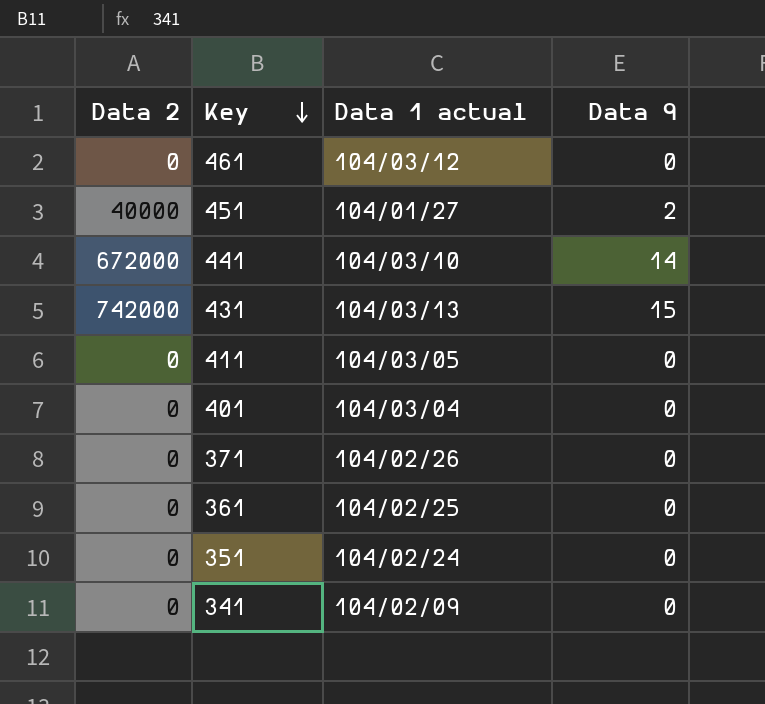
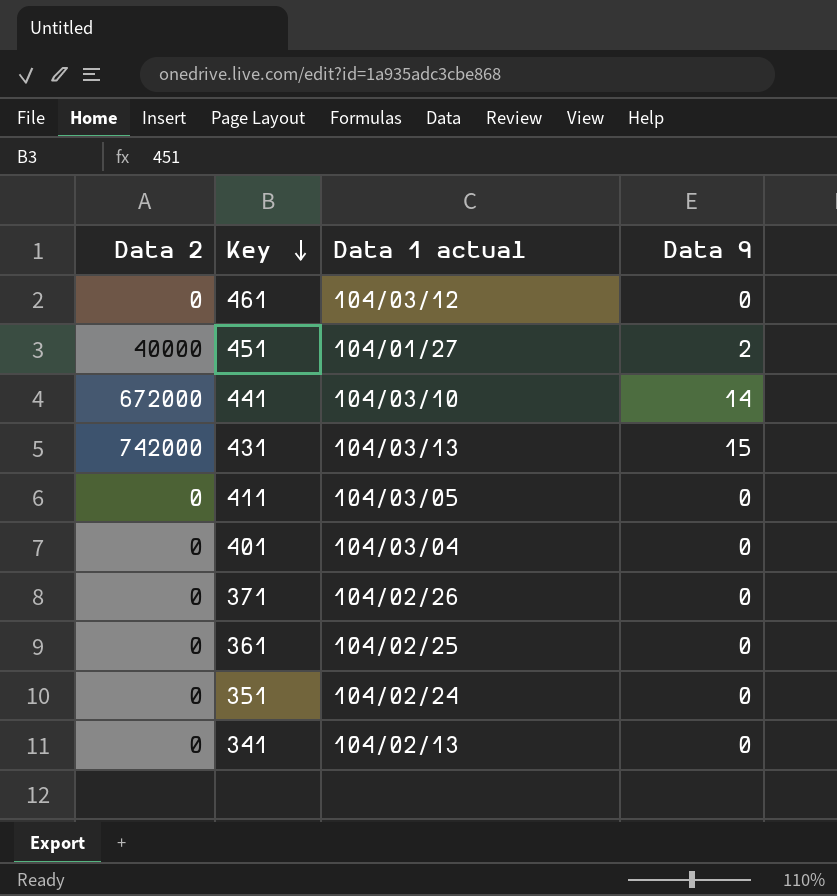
341 | Data 1 actual: 104/02/09 -> 104/02/13

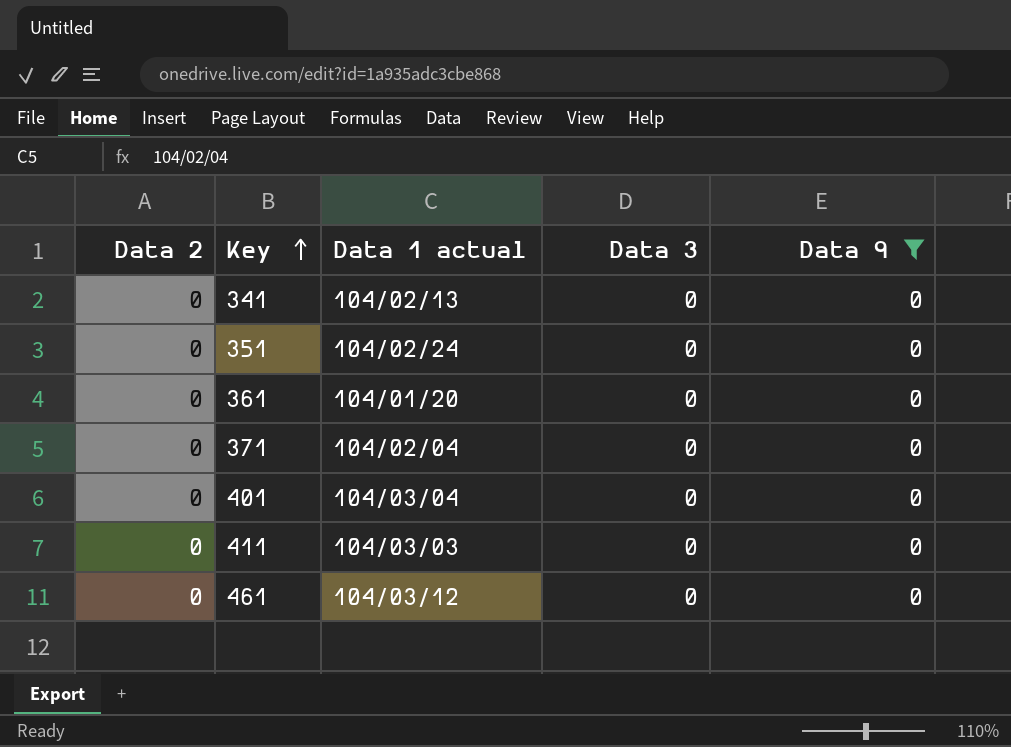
filter: none -> Data 9 = 0
row order: Key descending -> Key ascending
column Data 3 | position: none -> 4
361 | Data 1 actual: 104/02/25 -> 104/01/20
371 | Data 1 actual: 104/02/26 -> 104/02/04
411 | Data 1 actual: 104/03/05 -> 104/03/03

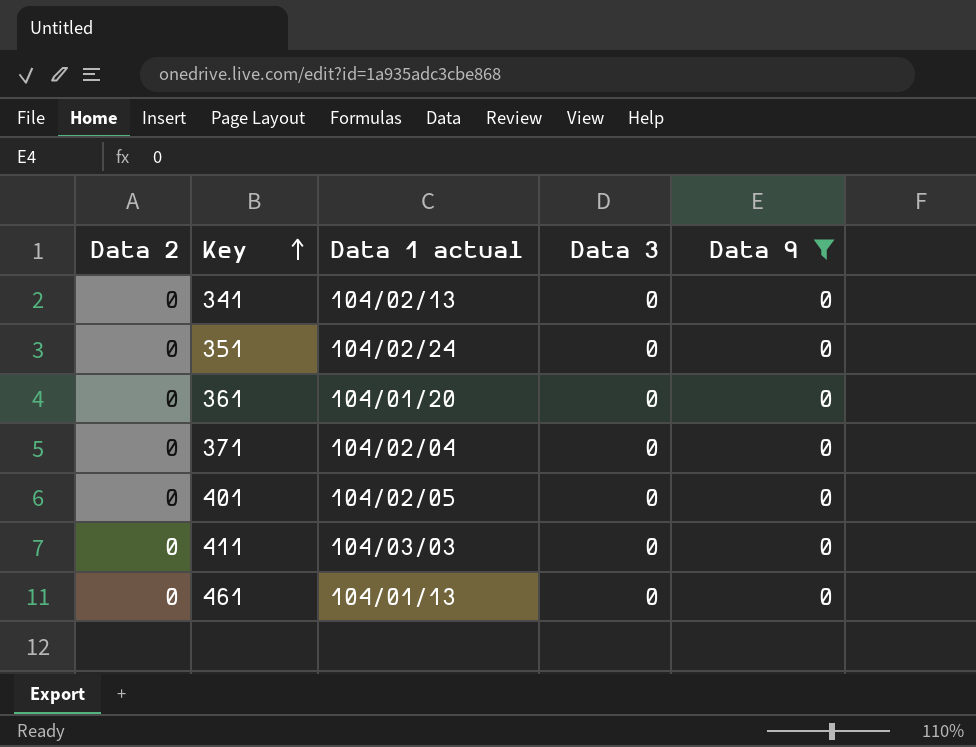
401 | Data 1 actual: 104/03/04 -> 104/02/05
461 | Data 1 actual: 104/03/12 -> 104/01/13

